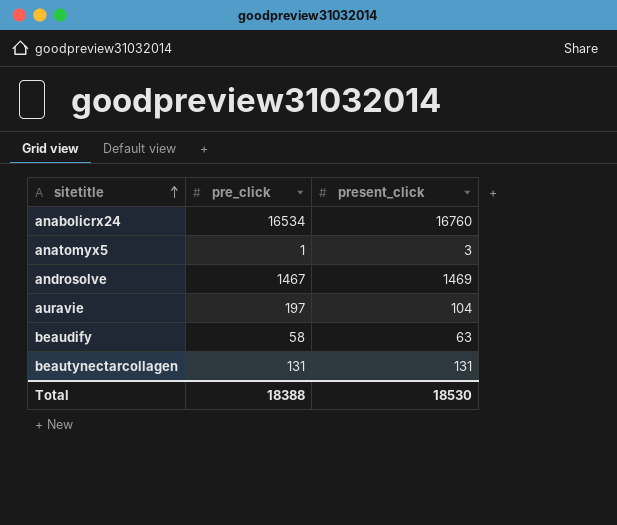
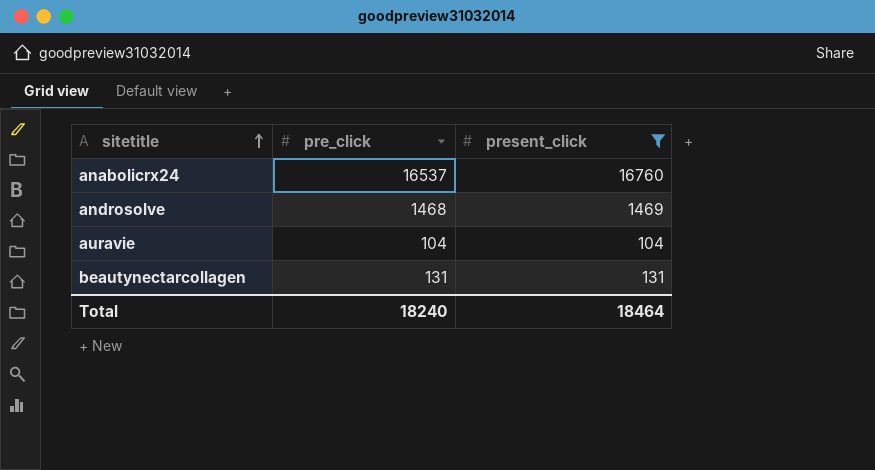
filter: none -> present_click >= 104
anabolicrx24 | pre_click: 16534 -> 16537
androsolve | pre_click: 1467 -> 1468
auravie | pre_click: 197 -> 104
Total | pre_click: 18388 -> 18240
Total | present_click: 18530 -> 18464

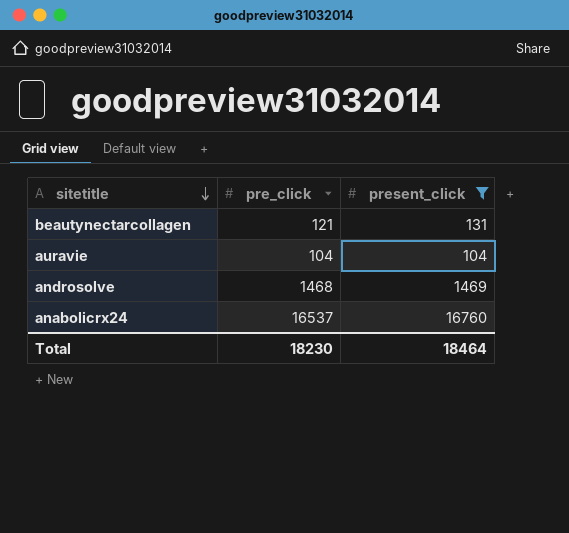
row order: sitetitle ascending -> sitetitle descending
beautynectarcollagen | pre_click: 131 -> 121
Total | pre_click: 18240 -> 18230

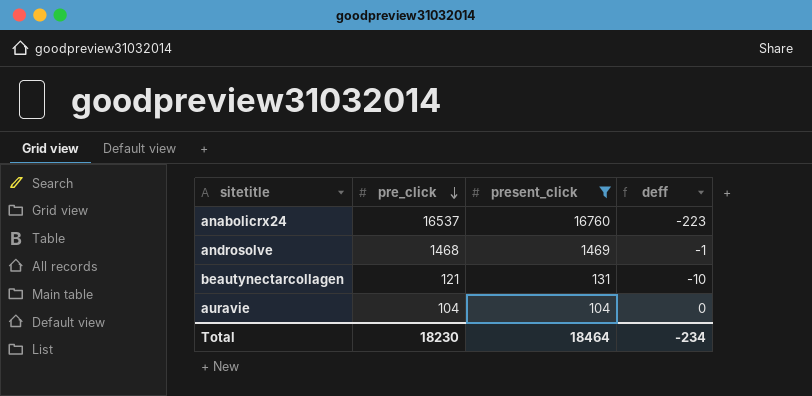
row order: sitetitle descending -> pre_click descending
column deff | formula: none -> [pre_click] - [present_click]

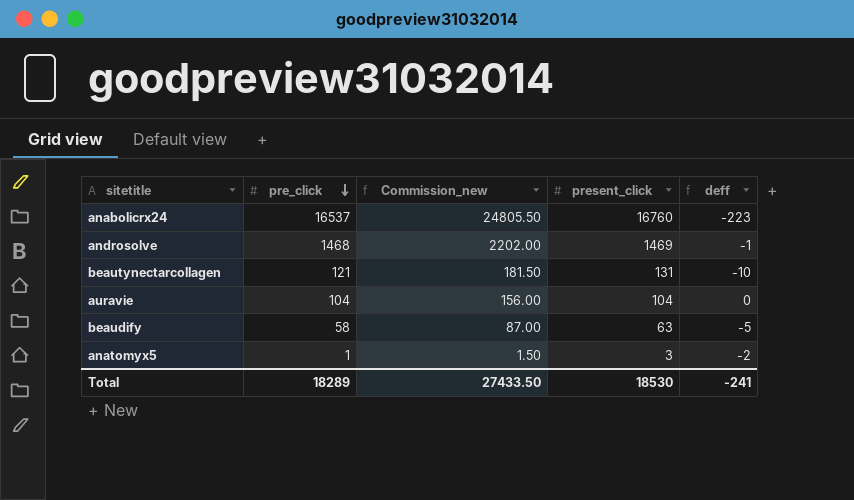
filter: present_click >= 104 -> none
column Commission_new | formula: none -> [pre_click] * 1.5
Total | pre_click: 18230 -> 18289
Total | present_click: 18464 -> 18530
Total | deff: -234 -> -241

